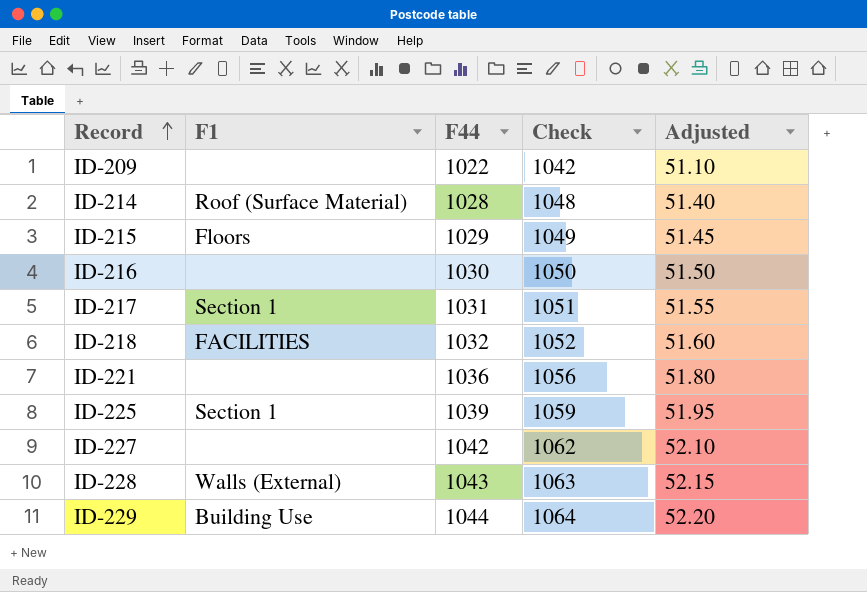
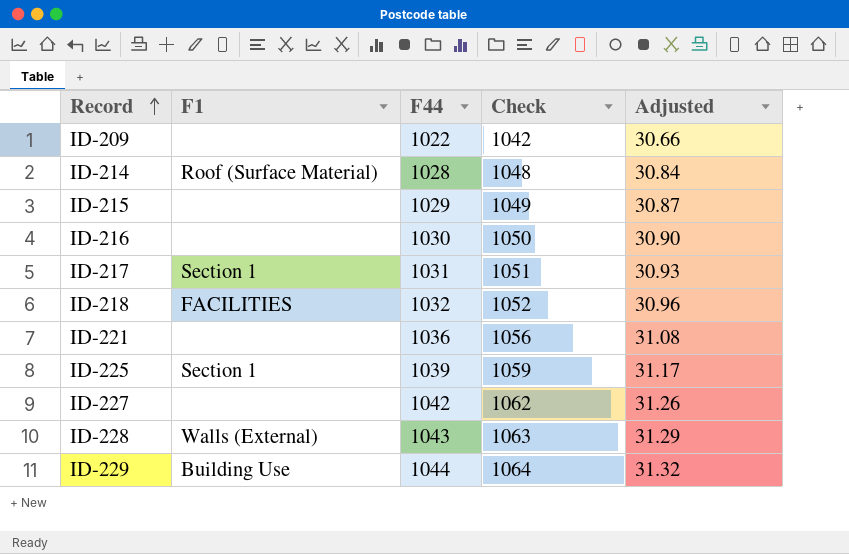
column Adjusted | formula: [F44] * 0.05 -> [F44] * 0.03
ID-215 | F1: Floors -> none

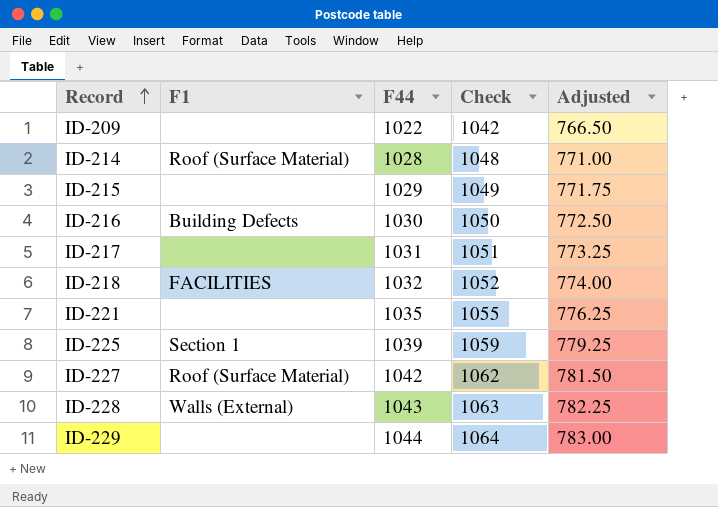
column Adjusted | formula: [F44] * 0.03 -> [F44] * 0.75
ID-216 | F1: none -> Building Defects
ID-217 | F1: Section 1 -> none
ID-221 | F44: 1036 -> 1035
ID-221 | Check: 1056 -> 1055
ID-227 | F1: none -> Roof (Surface Material)
ID-229 | F1: Building Use -> none

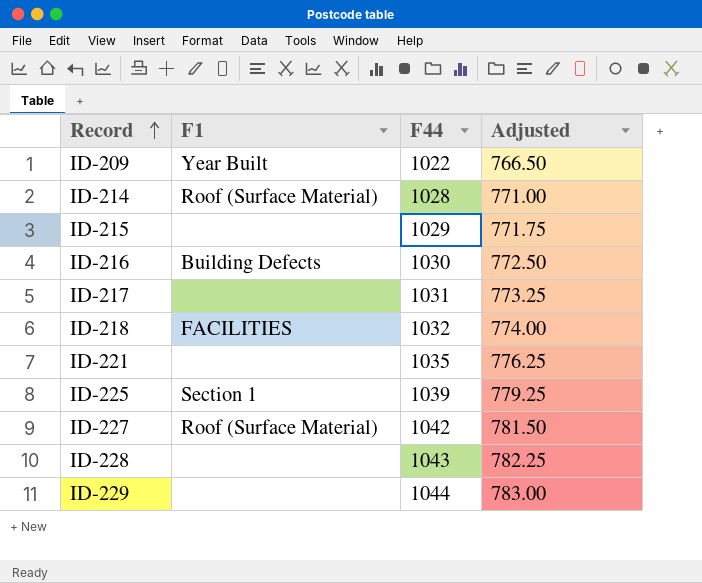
column Check | formula: [F44] + 20 -> none
ID-209 | F1: none -> Year Built
ID-228 | F1: Walls (External) -> none

